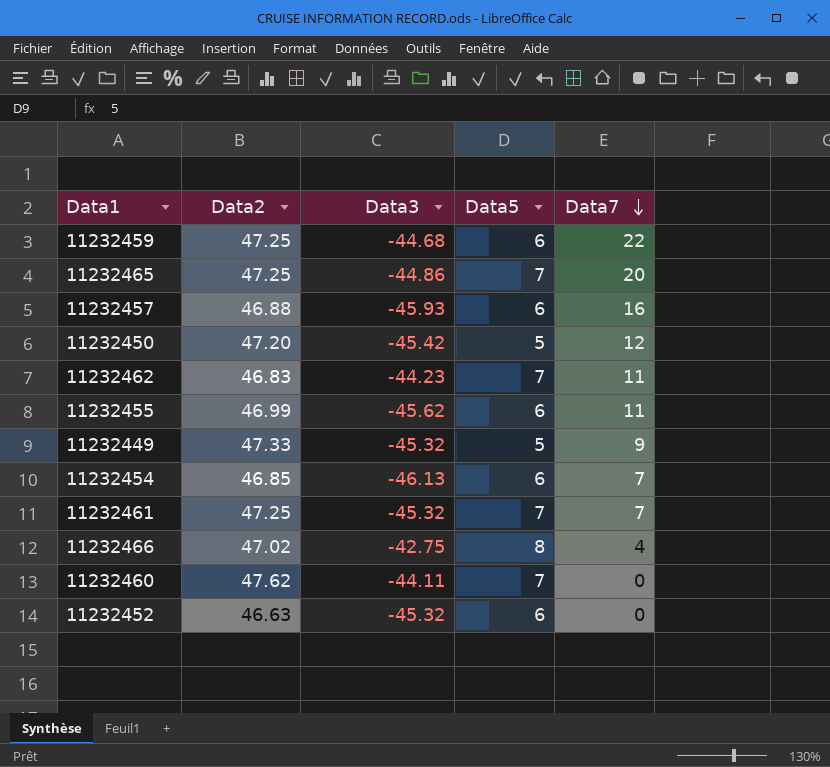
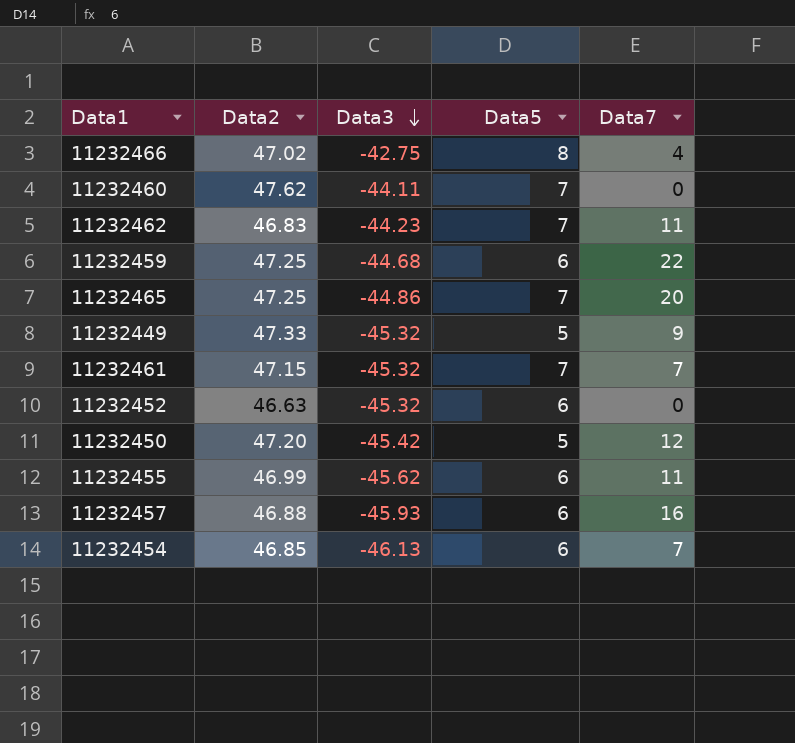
row order: Data7 descending -> Data3 descending
11232461 | Data2: 47.25 -> 47.15

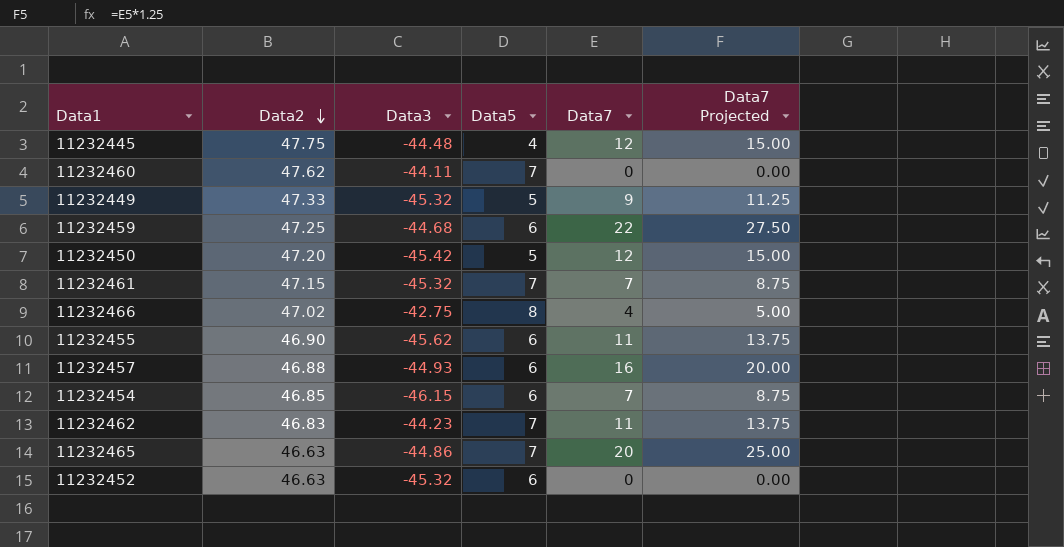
row order: Data3 descending -> Data2 descending
column Data7 Projected | formula: none -> [Data7] * 1.25
row 11232445: none -> 47.75 | -44.48 | 4 | 12 | 15.00
11232455 | Data2: 46.99 -> 46.90
11232457 | Data3: -45.93 -> -44.93
11232454 | Data3: -46.13 -> -46.15
11232465 | Data2: 47.25 -> 46.63

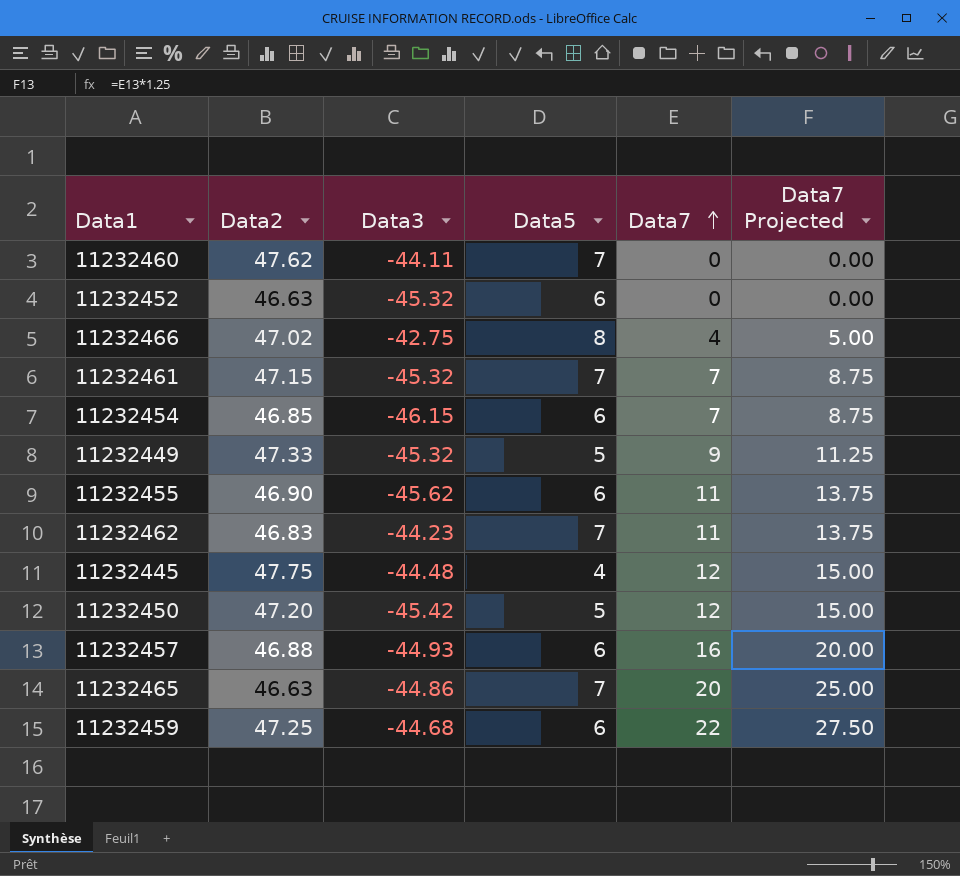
row order: Data2 descending -> Data7 ascending

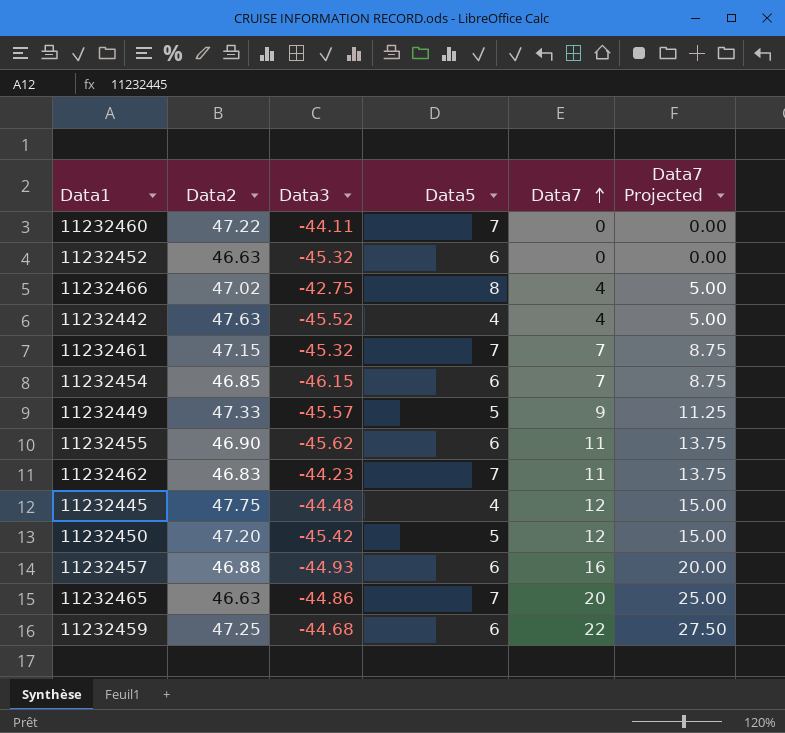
11232460 | Data2: 47.62 -> 47.22
row 11232442: none -> 47.63 | -45.52 | 4 | 4 | 5.00
11232449 | Data3: -45.32 -> -45.57

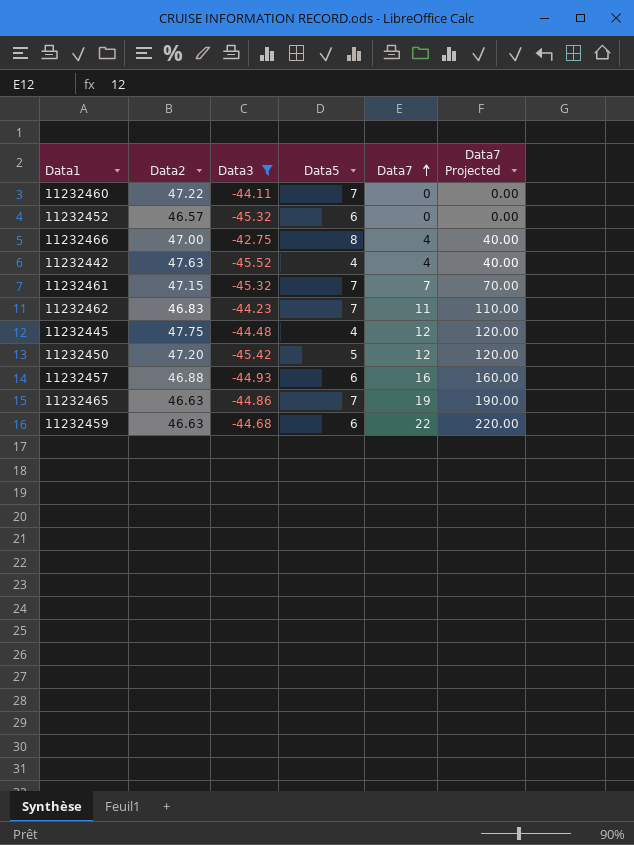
filter: none -> Data3 >= -45.52
column Data7 Projected | formula: [Data7] * 1.25 -> [Data7] * 10
11232452 | Data2: 46.63 -> 46.57
11232466 | Data2: 47.02 -> 47.00
11232465 | Data7: 20 -> 19
11232459 | Data2: 47.25 -> 46.63

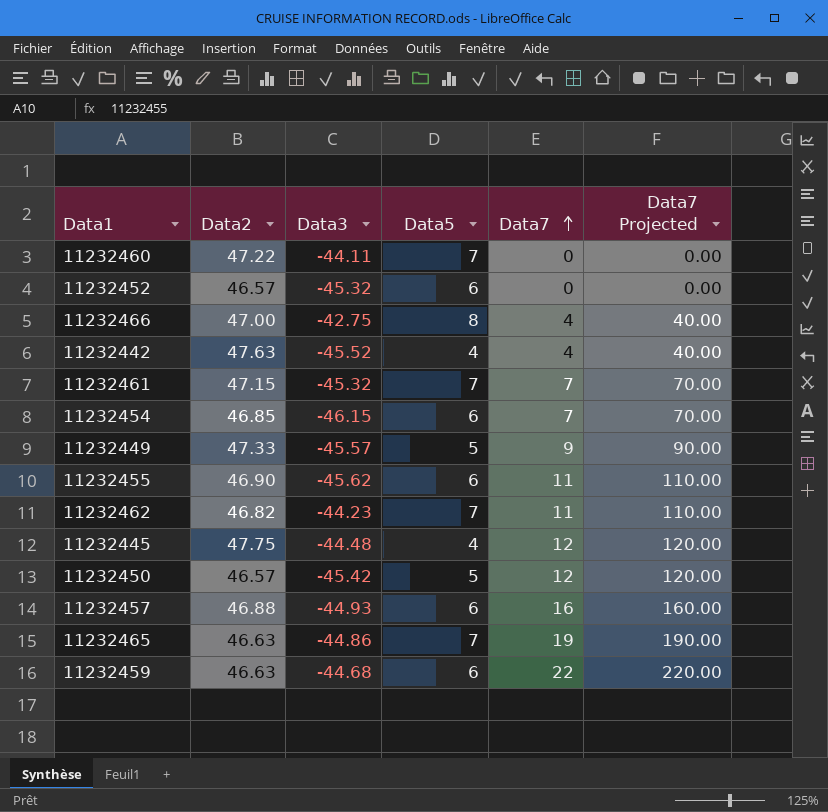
filter: Data3 >= -45.52 -> none
11232462 | Data2: 46.83 -> 46.82
11232450 | Data2: 47.20 -> 46.57

